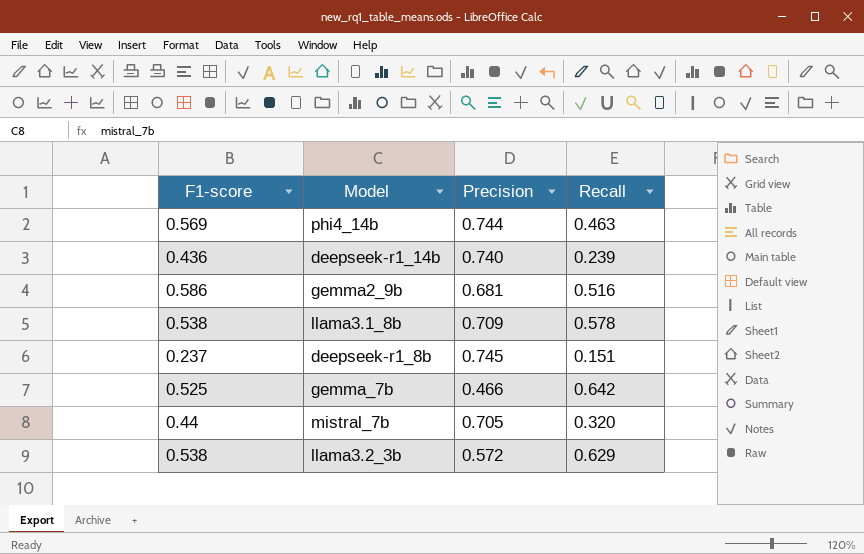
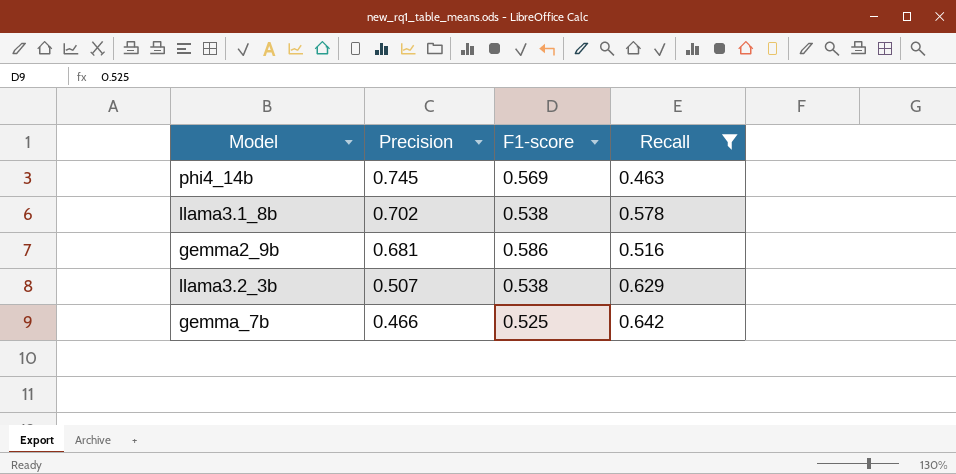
filter: none -> Recall >= 0.463
row order: none -> Precision descending
column F1-score | position: 1 -> 3
phi4_14b | Precision: 0.744 -> 0.745
llama3.1_8b | Precision: 0.709 -> 0.702
llama3.2_3b | Precision: 0.572 -> 0.507

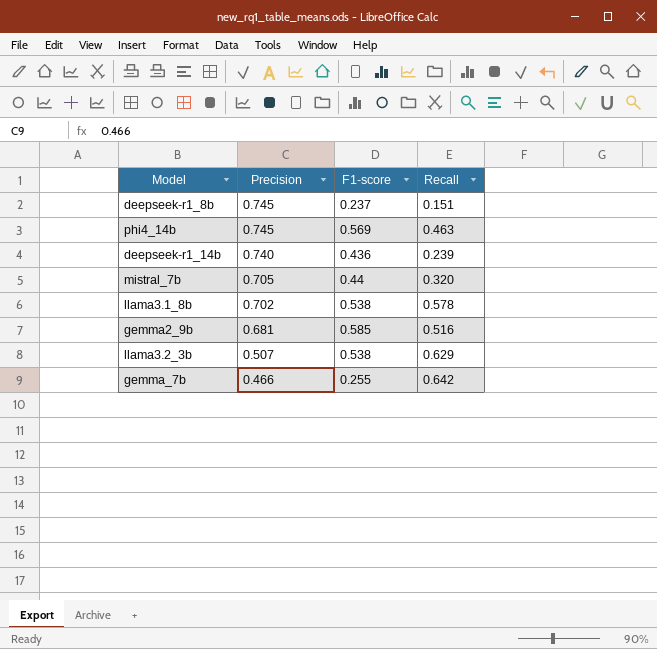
filter: Recall >= 0.463 -> none
gemma2_9b | F1-score: 0.586 -> 0.585
gemma_7b | F1-score: 0.525 -> 0.255

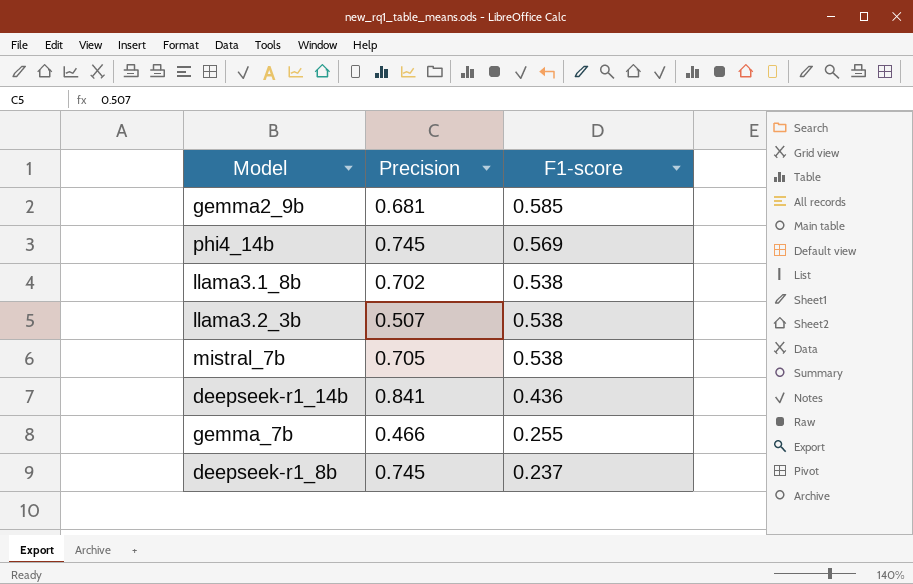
row order: Precision descending -> F1-score descending
column Recall | position: 4 -> none
mistral_7b | F1-score: 0.44 -> 0.538
deepseek-r1_14b | Precision: 0.740 -> 0.841

